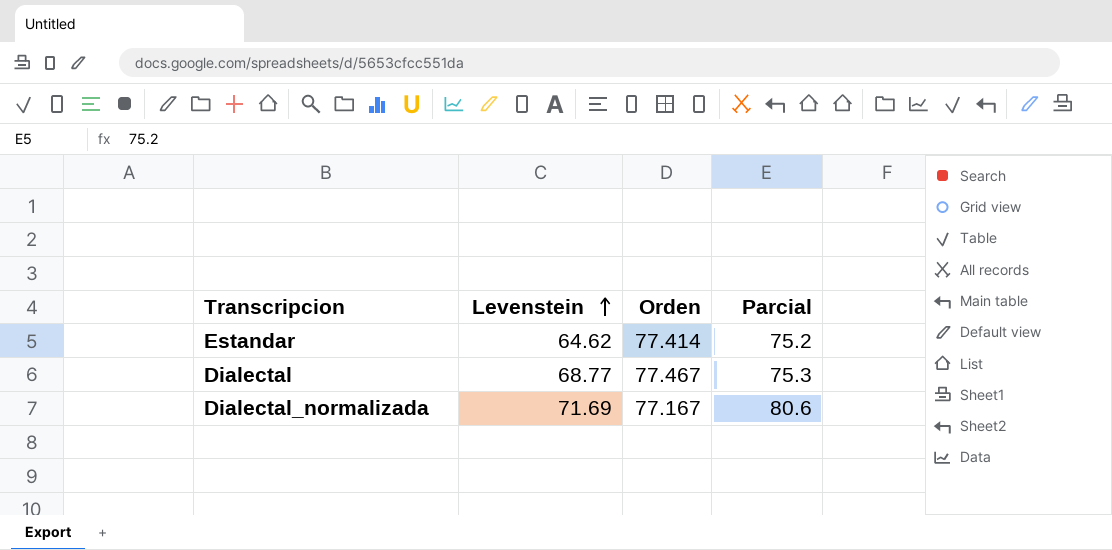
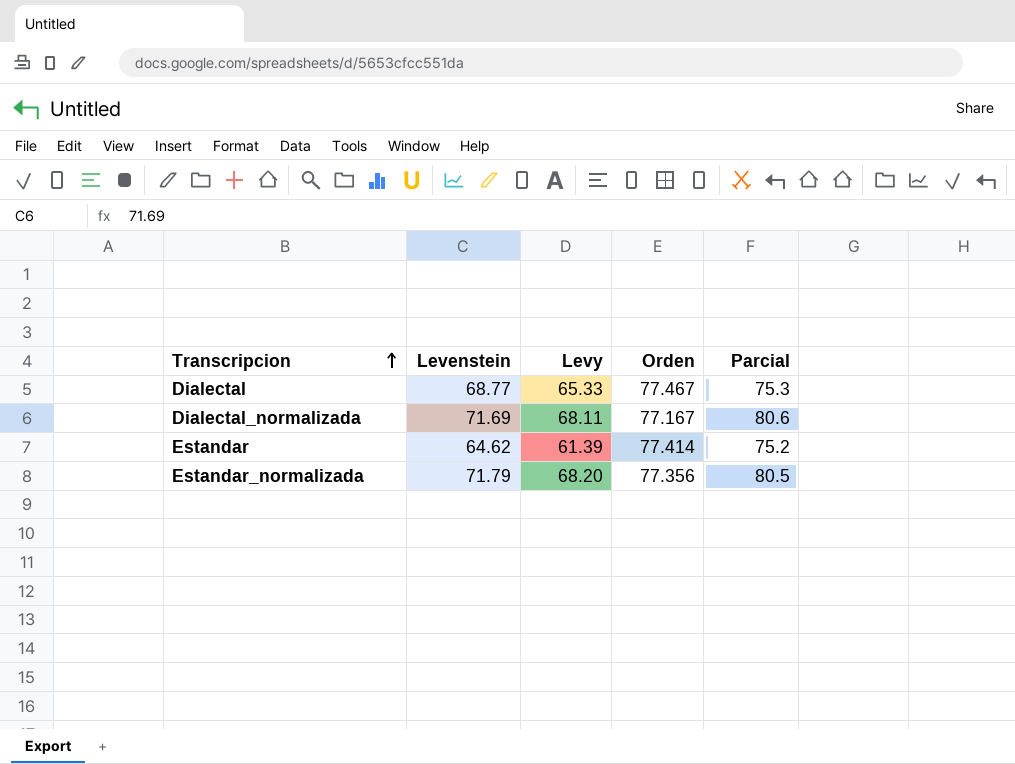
row order: Levenstein ascending -> Transcripcion ascending
column Levy | formula: none -> [Levenstein] * 0.95
row Estandar_normalizada: none -> 71.79 | 68.20 | 77.356 | 80.5

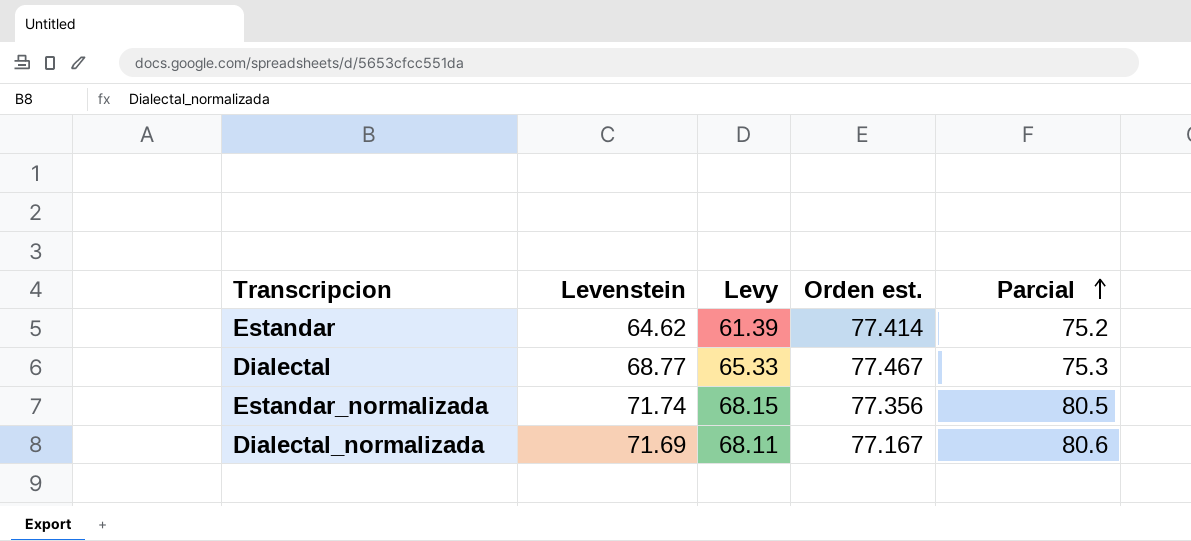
row order: Transcripcion ascending -> Parcial ascending
column name: Orden -> Orden est.
Estandar_normalizada | Levenstein: 71.79 -> 71.74
Estandar_normalizada | Levy: 68.20 -> 68.15

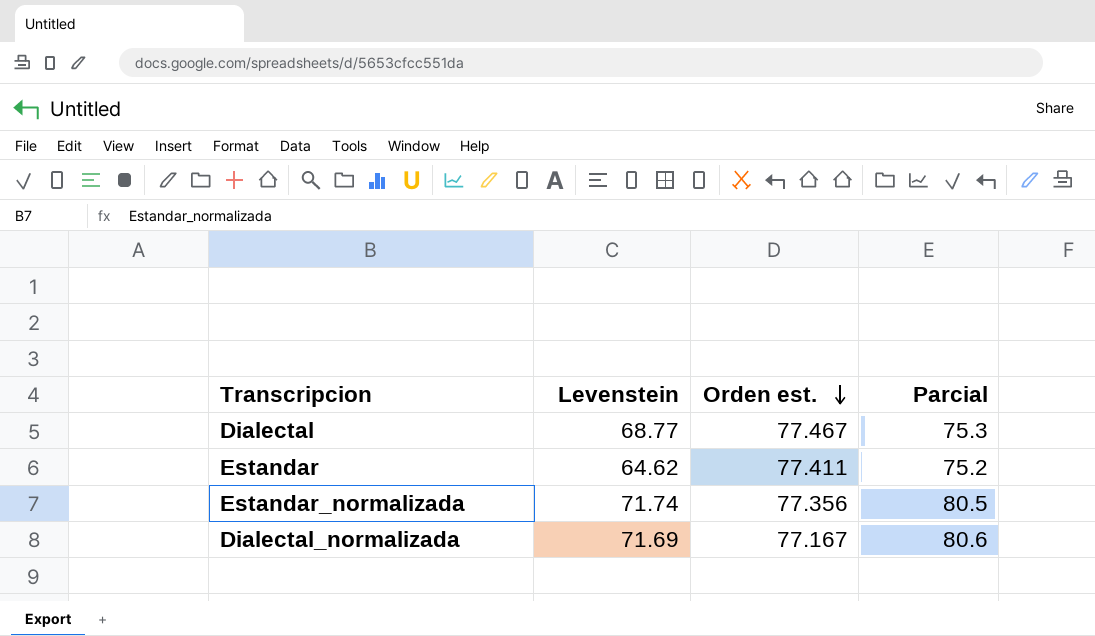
row order: Parcial ascending -> Orden est. descending
column Levy | formula: [Levenstein] * 0.95 -> none
Estandar | Orden est.: 77.414 -> 77.411

